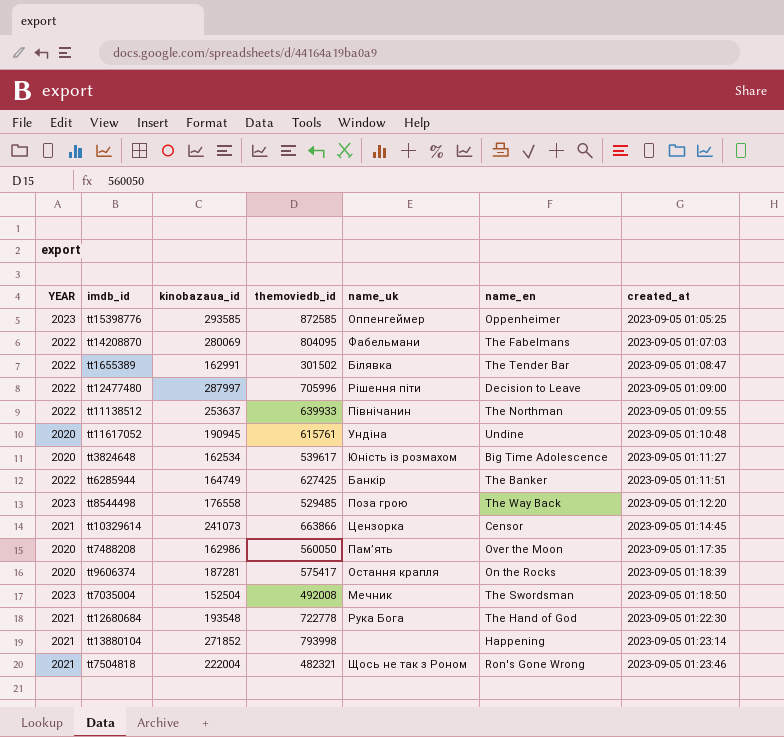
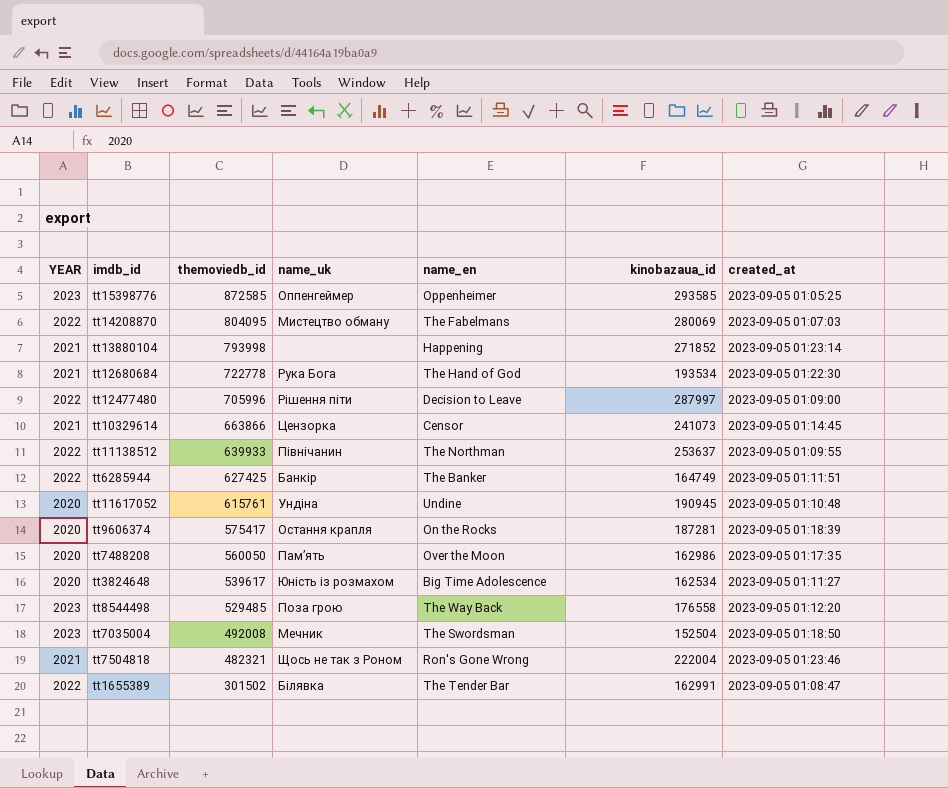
row order: created_at ascending -> themoviedb_id descending
column kinobazaua_id | position: 3 -> 6
tt14208870 | name_uk: Фабельмани -> Мистецтво обману
tt12680684 | kinobazaua_id: 193548 -> 193534

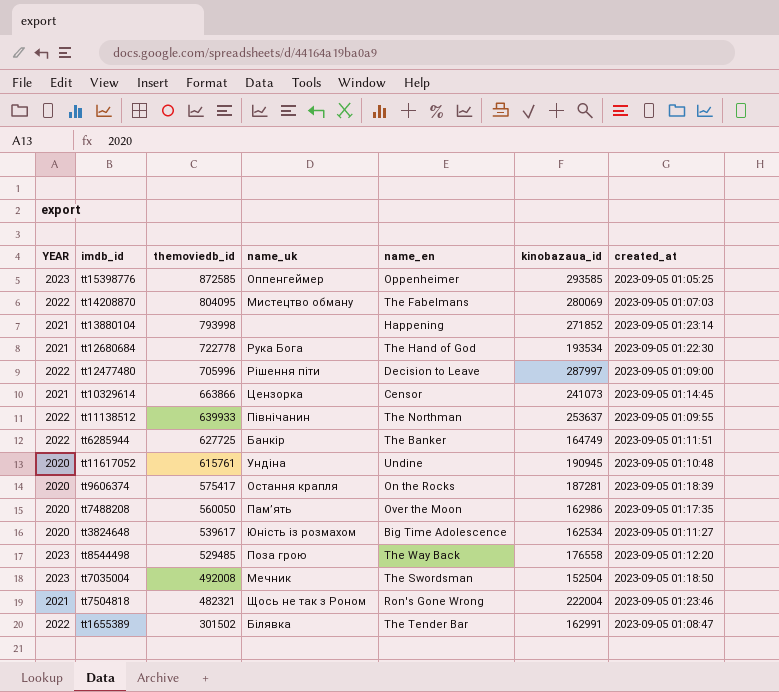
tt6285944 | themoviedb_id: 627425 -> 627725

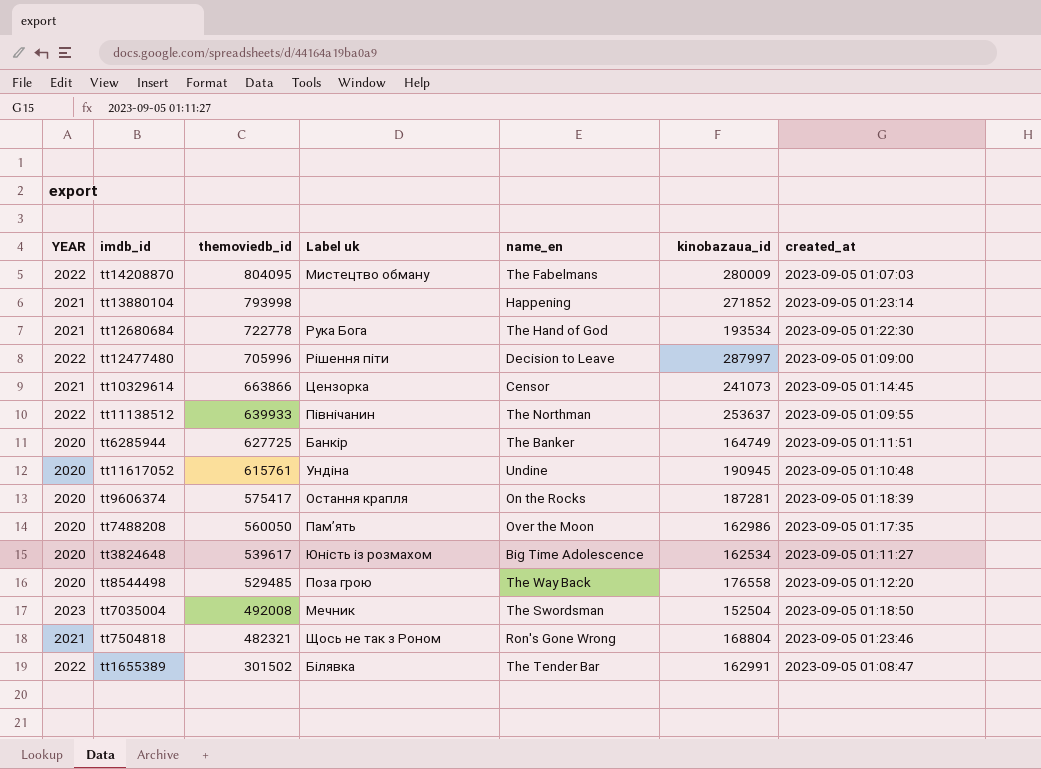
column name: name_uk -> Label uk
row tt15398776: 2023 | 872585 | Оппенгеймер | Oppenheimer | 293585 | 2023-09-05 01:05:25 -> none
tt14208870 | kinobazaua_id: 280069 -> 280009
tt6285944 | YEAR: 2022 -> 2020
tt8544498 | YEAR: 2023 -> 2020
tt7504818 | kinobazaua_id: 222004 -> 168804

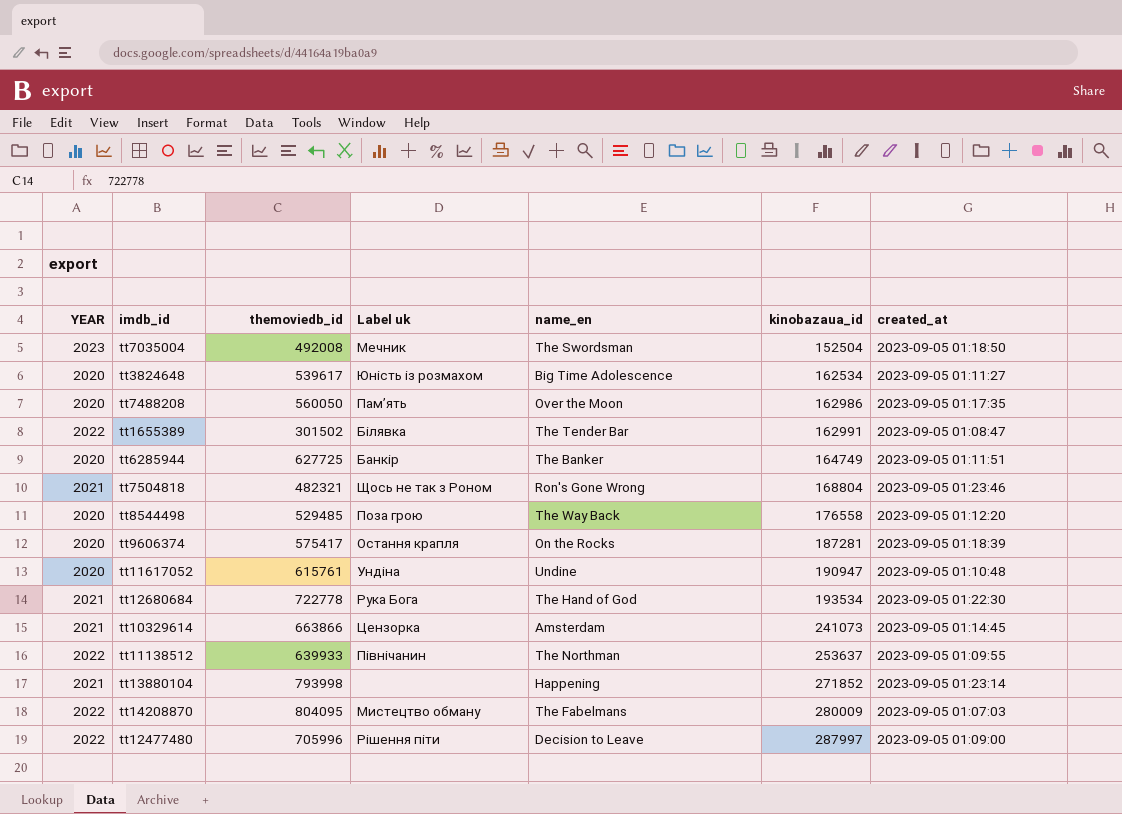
row order: themoviedb_id descending -> kinobazaua_id ascending
tt11617052 | kinobazaua_id: 190945 -> 190947
tt10329614 | name_en: Censor -> Amsterdam

